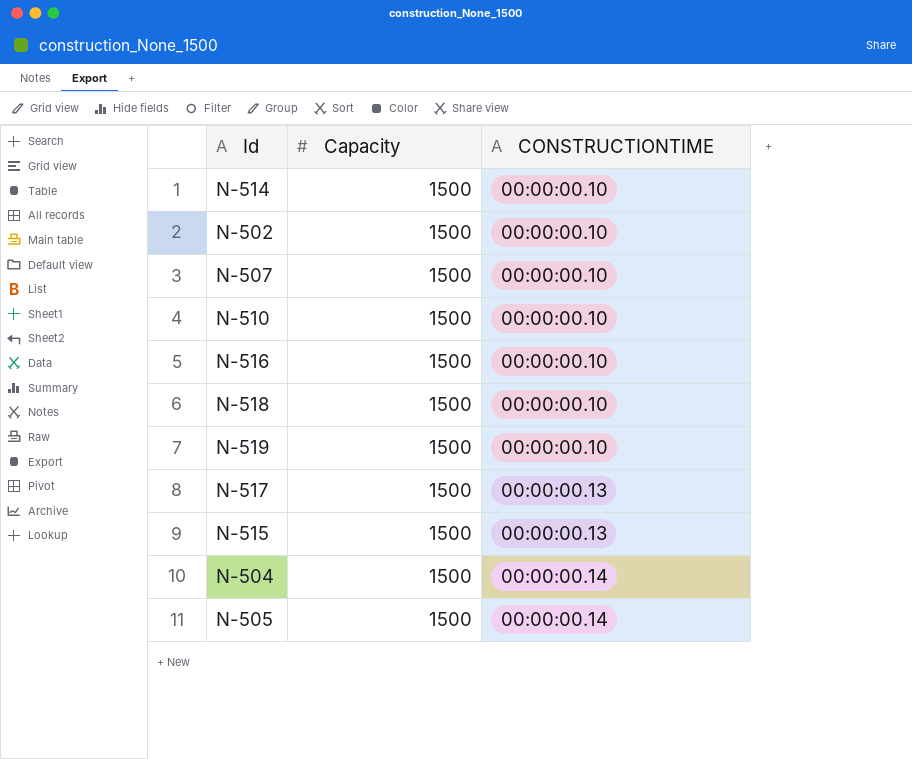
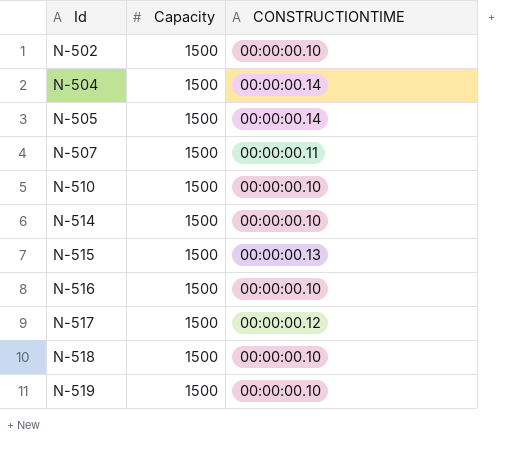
row order: CONSTRUCTIONTIME ascending -> Id ascending
N-507 | CONSTRUCTIONTIME: 00:00:00.10 -> 00:00:00.11
N-517 | CONSTRUCTIONTIME: 00:00:00.13 -> 00:00:00.12

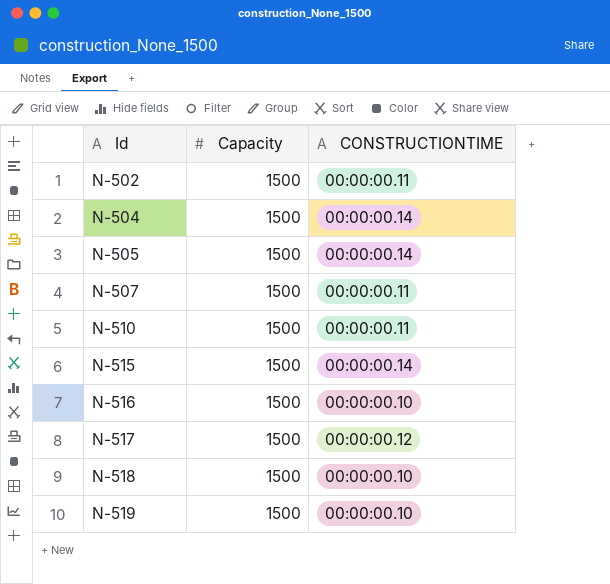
row N-514: 1500 | 00:00:00.10 -> none
N-502 | CONSTRUCTIONTIME: 00:00:00.10 -> 00:00:00.11
N-510 | CONSTRUCTIONTIME: 00:00:00.10 -> 00:00:00.11
N-515 | CONSTRUCTIONTIME: 00:00:00.13 -> 00:00:00.14

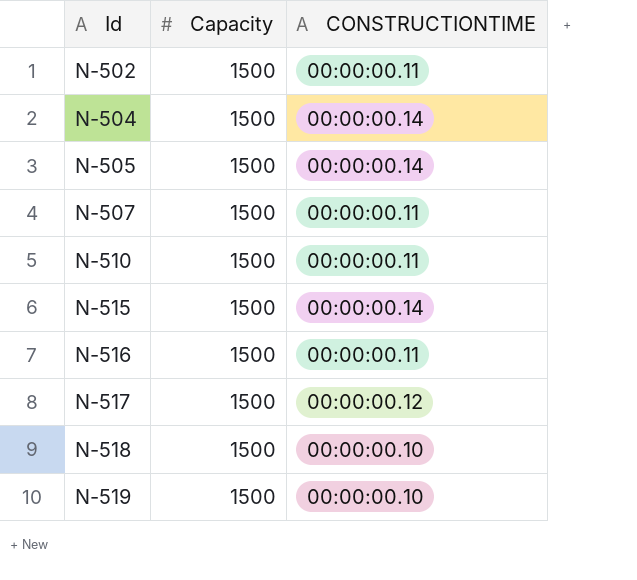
N-516 | CONSTRUCTIONTIME: 00:00:00.10 -> 00:00:00.11

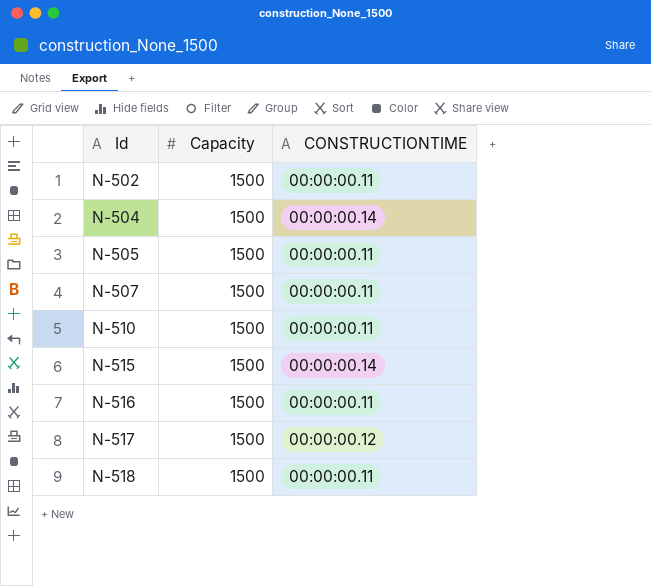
row N-519: 1500 | 00:00:00.10 -> none
N-505 | CONSTRUCTIONTIME: 00:00:00.14 -> 00:00:00.11
N-518 | CONSTRUCTIONTIME: 00:00:00.10 -> 00:00:00.11

